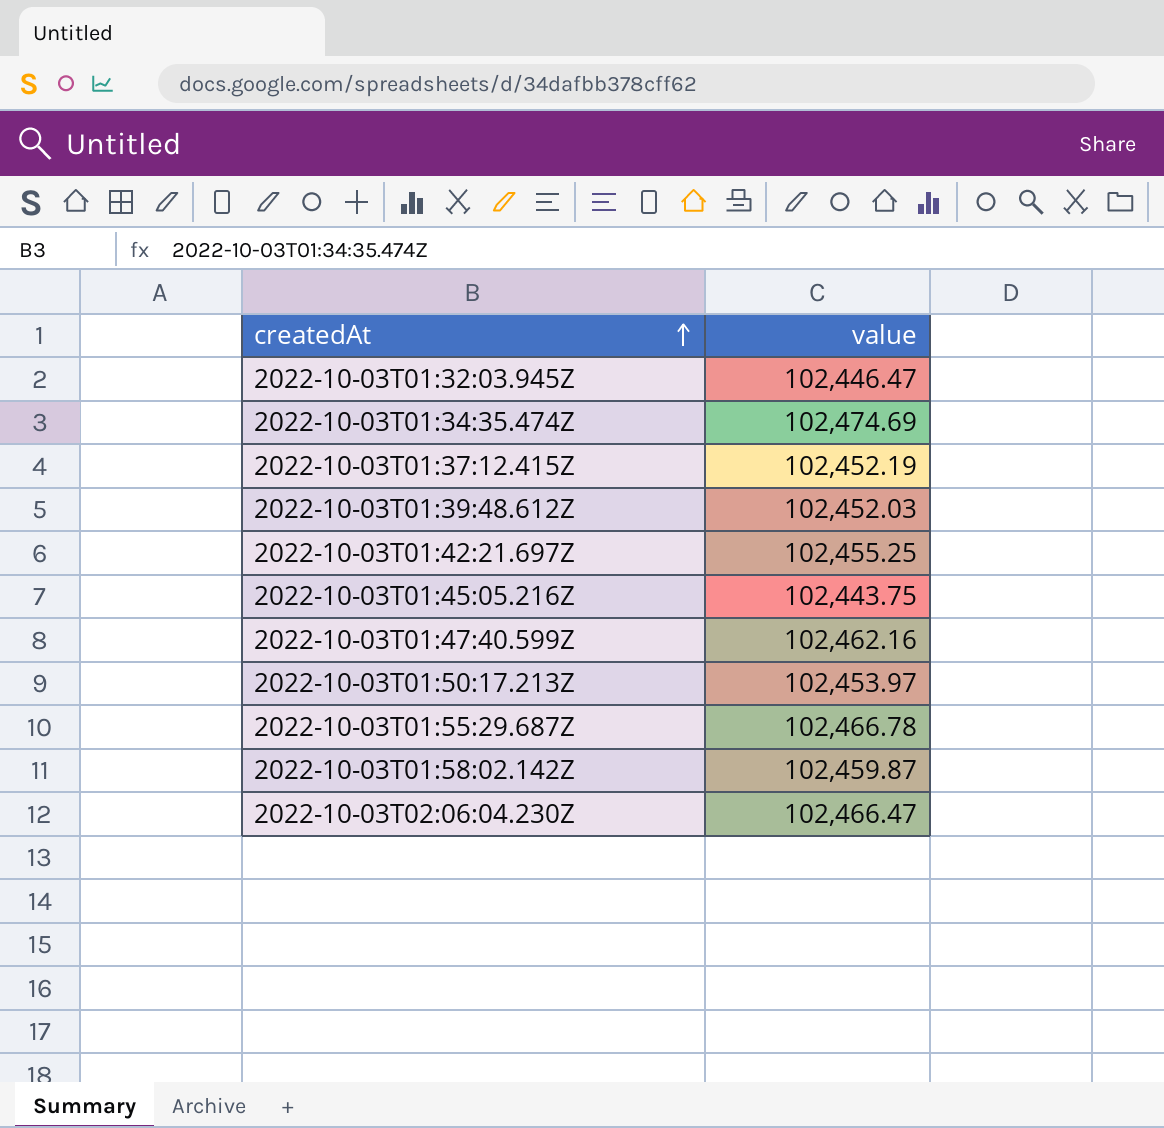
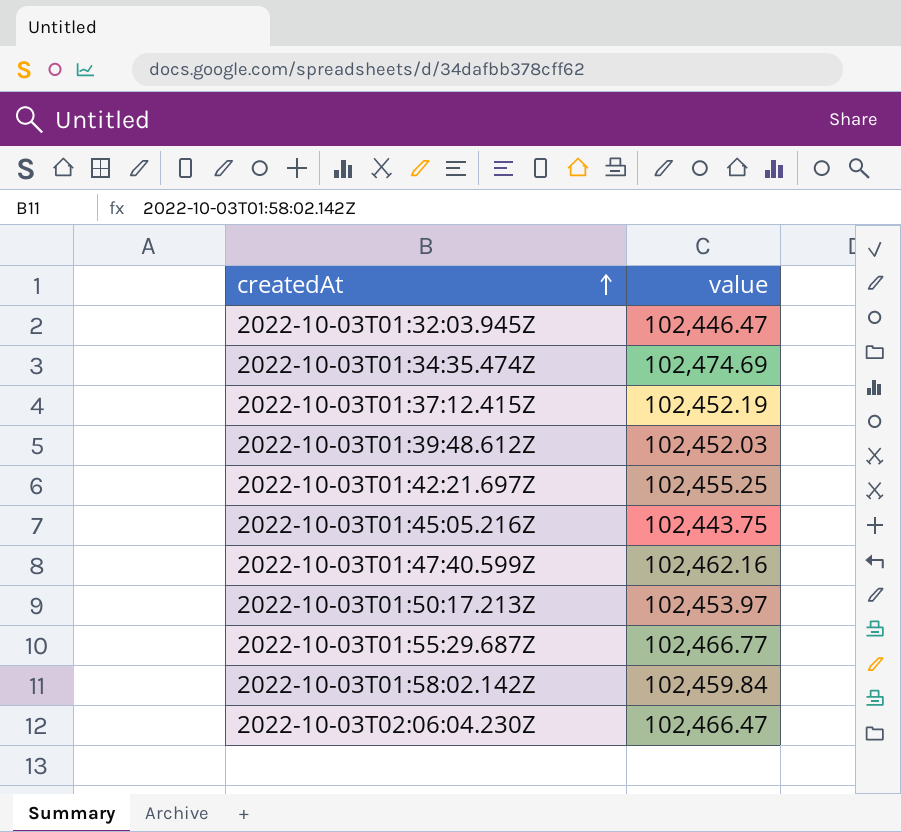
2022-10-03T01:55:29.687Z | value: 102,466.78 -> 102,466.77
2022-10-03T01:58:02.142Z | value: 102,459.87 -> 102,459.84

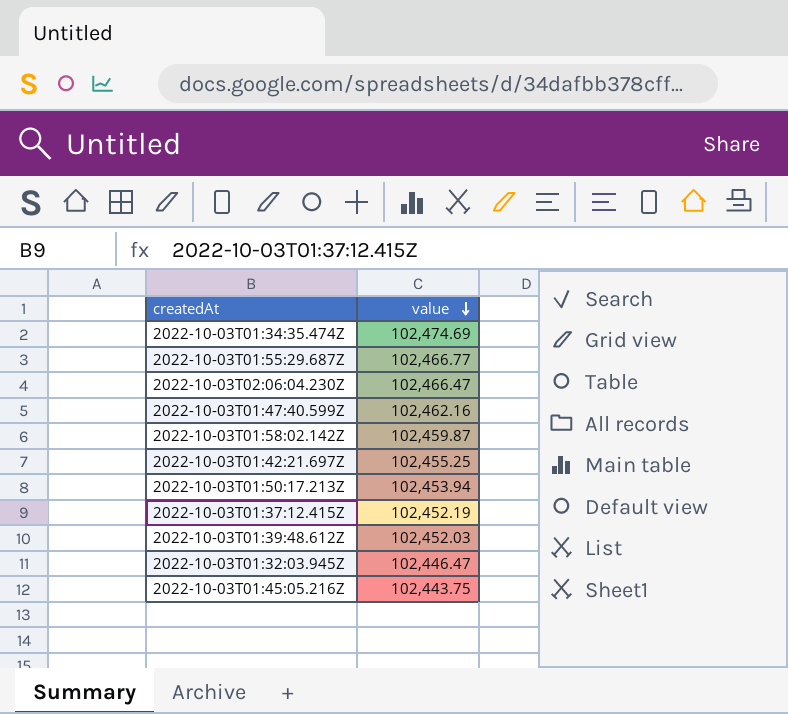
row order: createdAt ascending -> value descending
2022-10-03T01:58:02.142Z | value: 102,459.84 -> 102,459.87
2022-10-03T01:50:17.213Z | value: 102,453.97 -> 102,453.94

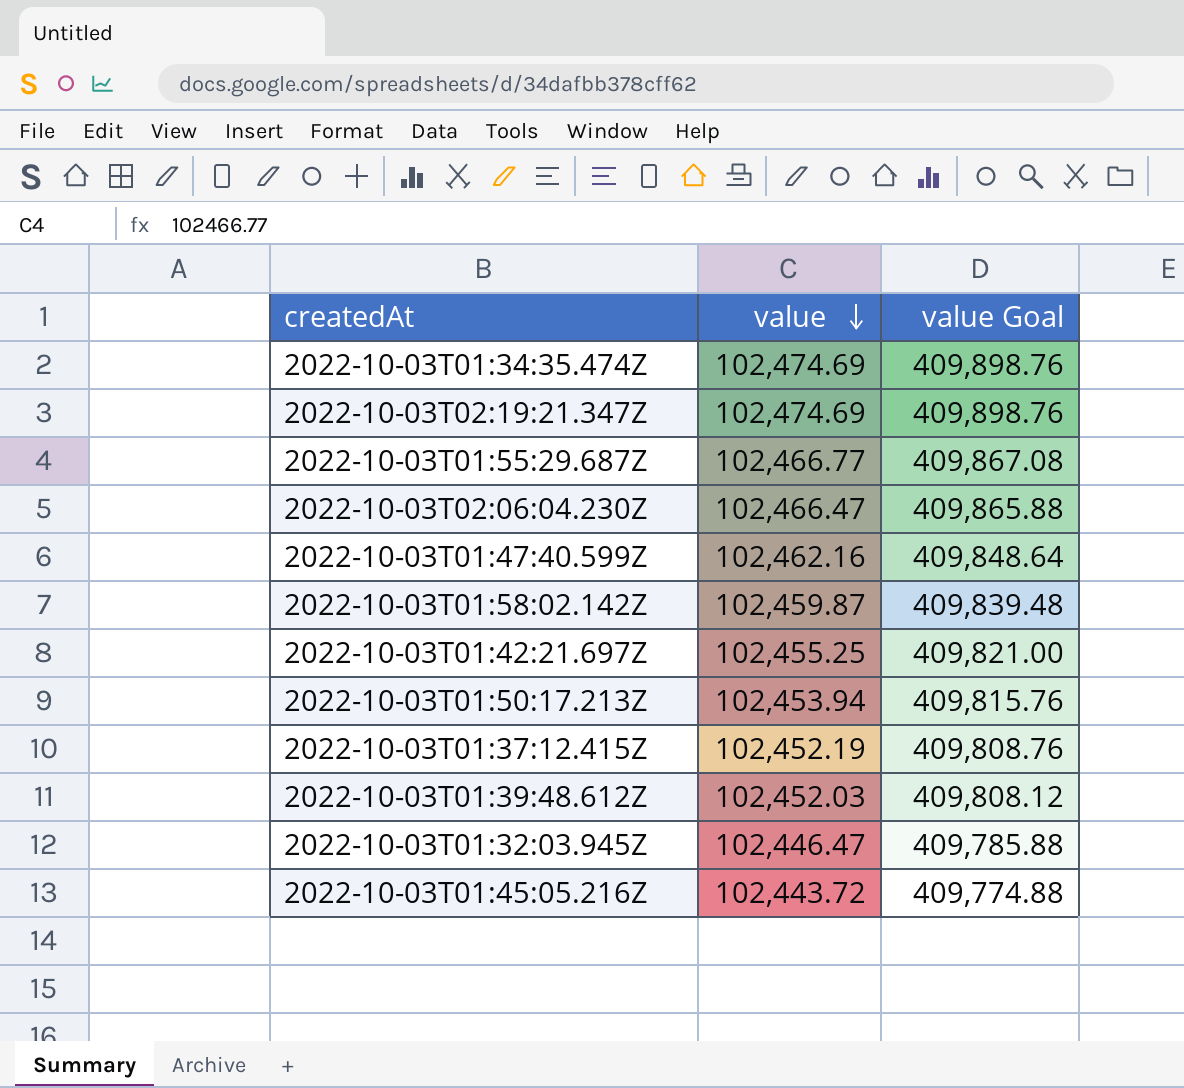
column value Goal | formula: none -> [value] * 4
row 2022-10-03T02:19:21.347Z: none -> 102,474.69 | 409,898.76
2022-10-03T01:45:05.216Z | value: 102,443.75 -> 102,443.72

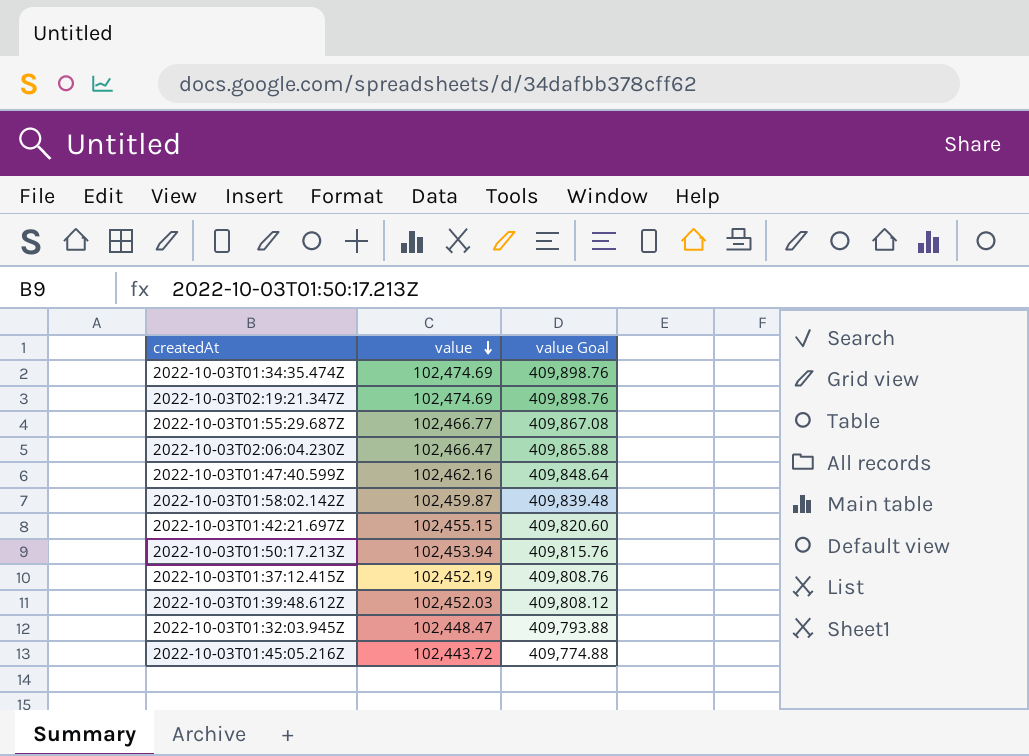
2022-10-03T01:42:21.697Z | value: 102,455.25 -> 102,455.15
2022-10-03T01:42:21.697Z | value Goal: 409,821.00 -> 409,820.60
2022-10-03T01:32:03.945Z | value: 102,446.47 -> 102,448.47
2022-10-03T01:32:03.945Z | value Goal: 409,785.88 -> 409,793.88

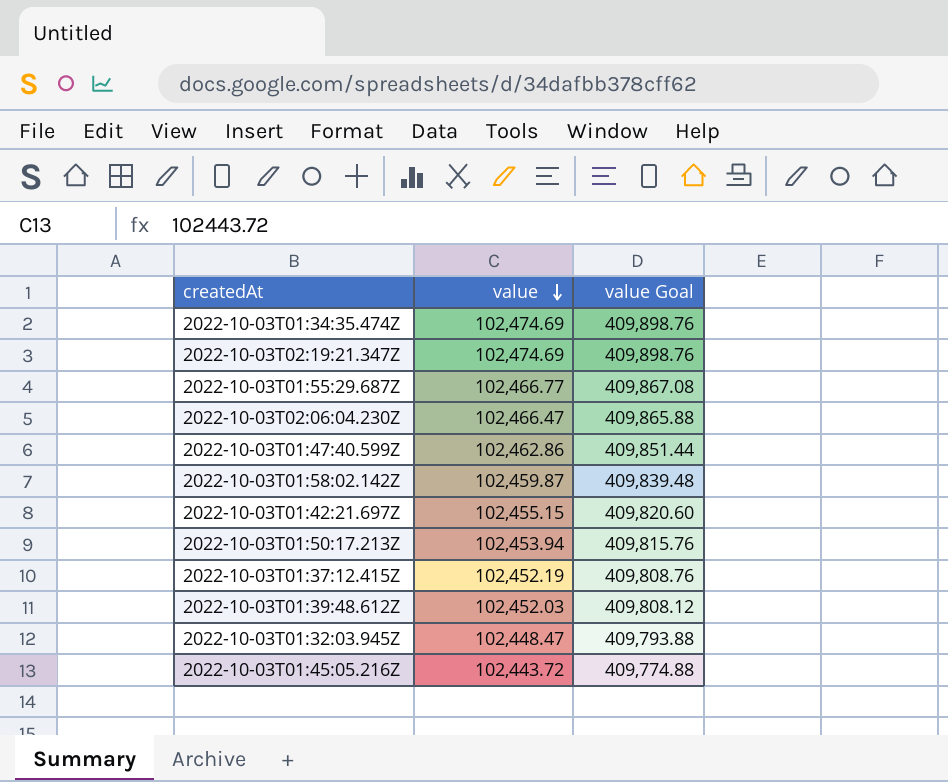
2022-10-03T01:47:40.599Z | value: 102,462.16 -> 102,462.86
2022-10-03T01:47:40.599Z | value Goal: 409,848.64 -> 409,851.44

